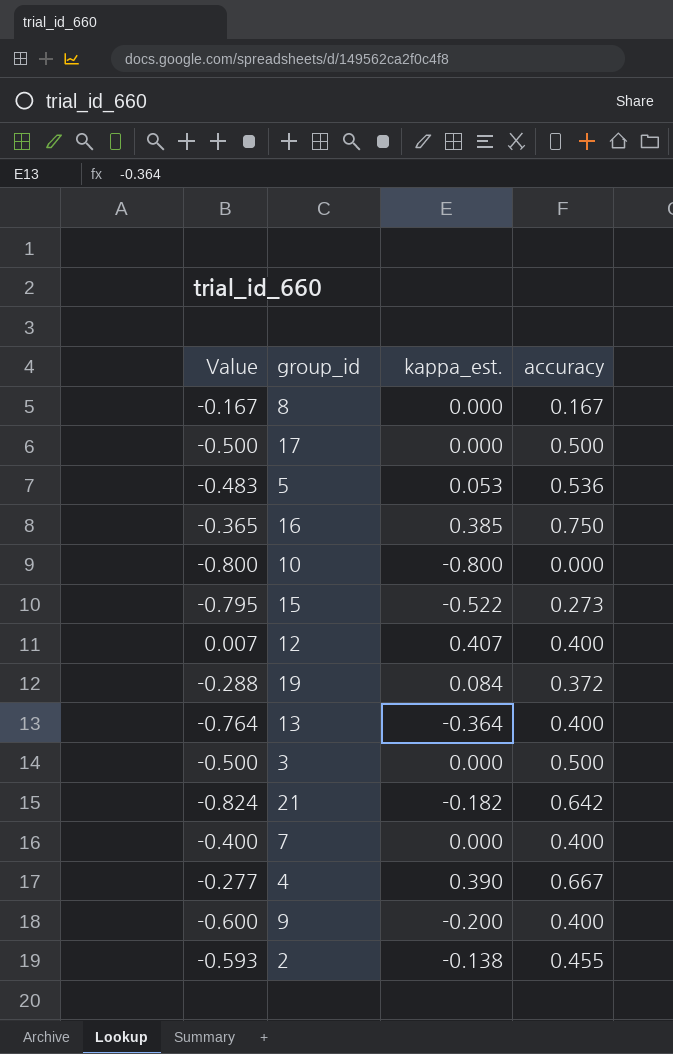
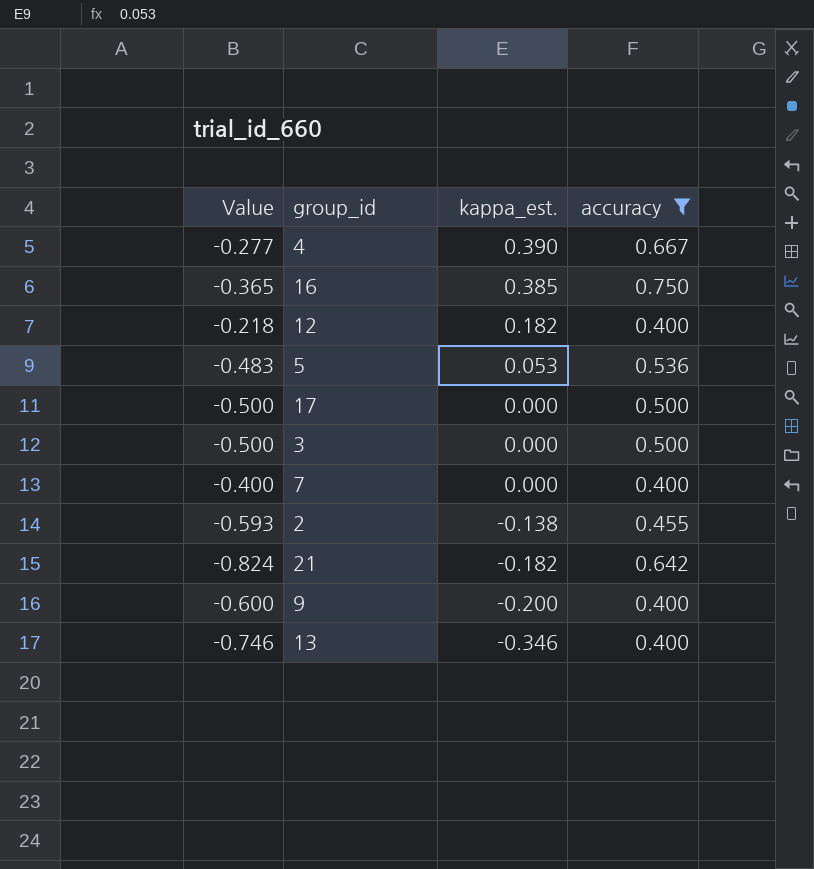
filter: none -> accuracy >= 0.400
row order: none -> kappa_est. descending
12 | Value: 0.007 -> -0.218
12 | kappa_est.: 0.407 -> 0.182
13 | Value: -0.764 -> -0.746
13 | kappa_est.: -0.364 -> -0.346

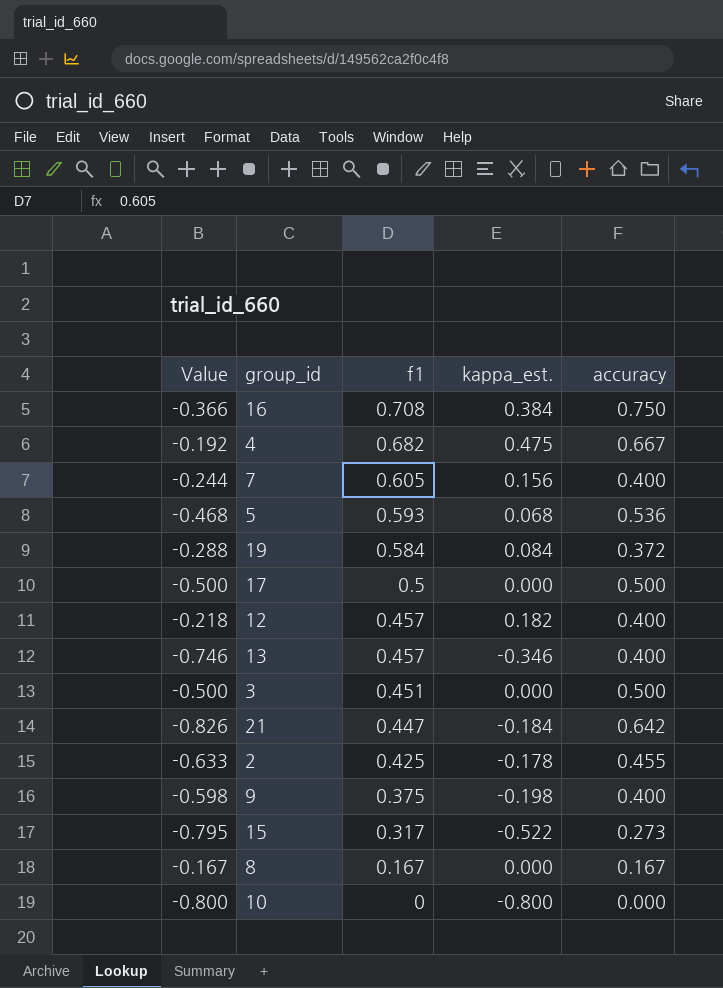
filter: accuracy >= 0.400 -> none
row order: kappa_est. descending -> f1 descending
column f1 | position: none -> 3
16 | Value: -0.365 -> -0.366
16 | kappa_est.: 0.385 -> 0.384
4 | Value: -0.277 -> -0.192
4 | kappa_est.: 0.390 -> 0.475
7 | Value: -0.400 -> -0.244
7 | kappa_est.: 0.000 -> 0.156
5 | Value: -0.483 -> -0.468
5 | kappa_est.: 0.053 -> 0.068
21 | Value: -0.824 -> -0.826
21 | kappa_est.: -0.182 -> -0.184
2 | Value: -0.593 -> -0.633
2 | kappa_est.: -0.138 -> -0.178
9 | Value: -0.600 -> -0.598
9 | kappa_est.: -0.200 -> -0.198

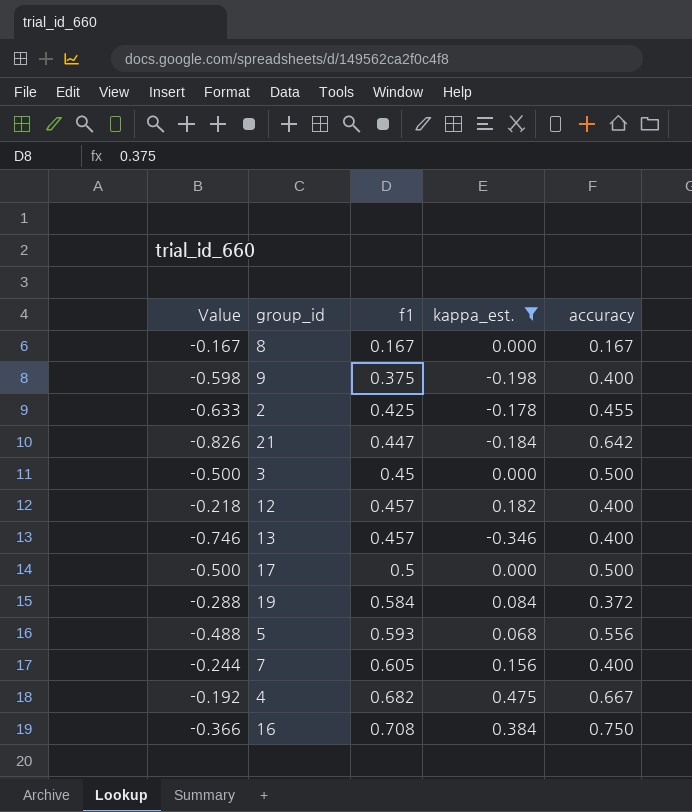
filter: none -> kappa_est. >= -0.346
row order: f1 descending -> f1 ascending
3 | f1: 0.451 -> 0.45
5 | Value: -0.468 -> -0.488
5 | accuracy: 0.536 -> 0.556

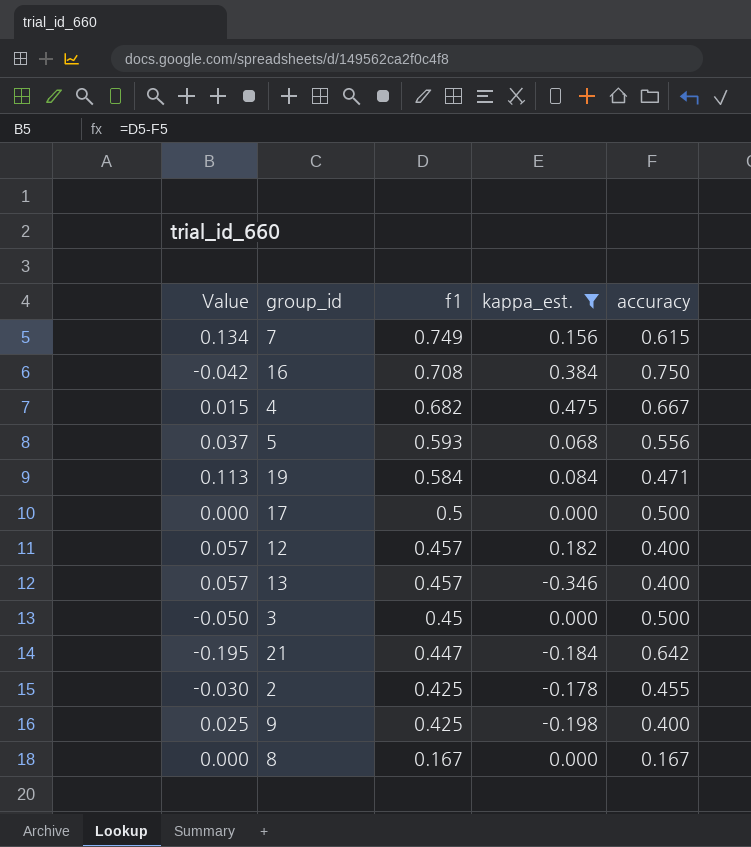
row order: f1 ascending -> f1 descending
column Value | formula: [kappa_est.] - [accuracy] -> [f1] - [accuracy]
7 | f1: 0.605 -> 0.749
7 | accuracy: 0.400 -> 0.615
19 | accuracy: 0.372 -> 0.471
9 | f1: 0.375 -> 0.425

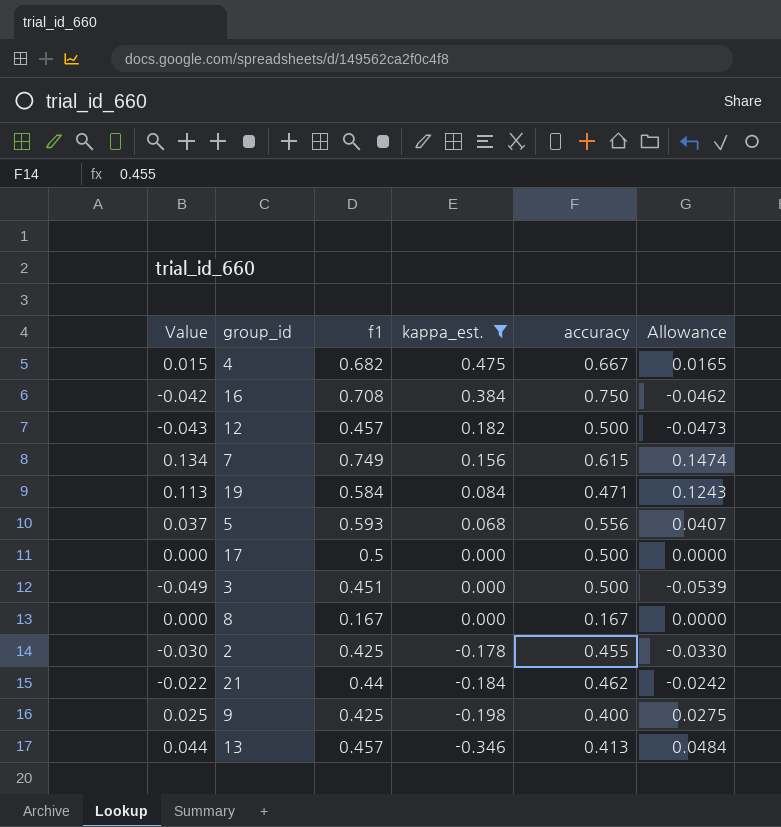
row order: f1 descending -> kappa_est. descending
column Allowance | formula: none -> [Value] * 1.1
12 | Value: 0.057 -> -0.043
12 | accuracy: 0.400 -> 0.500
3 | Value: -0.050 -> -0.049
3 | f1: 0.45 -> 0.451
21 | Value: -0.195 -> -0.022
21 | f1: 0.447 -> 0.44
21 | accuracy: 0.642 -> 0.462
13 | Value: 0.057 -> 0.044
13 | accuracy: 0.400 -> 0.413

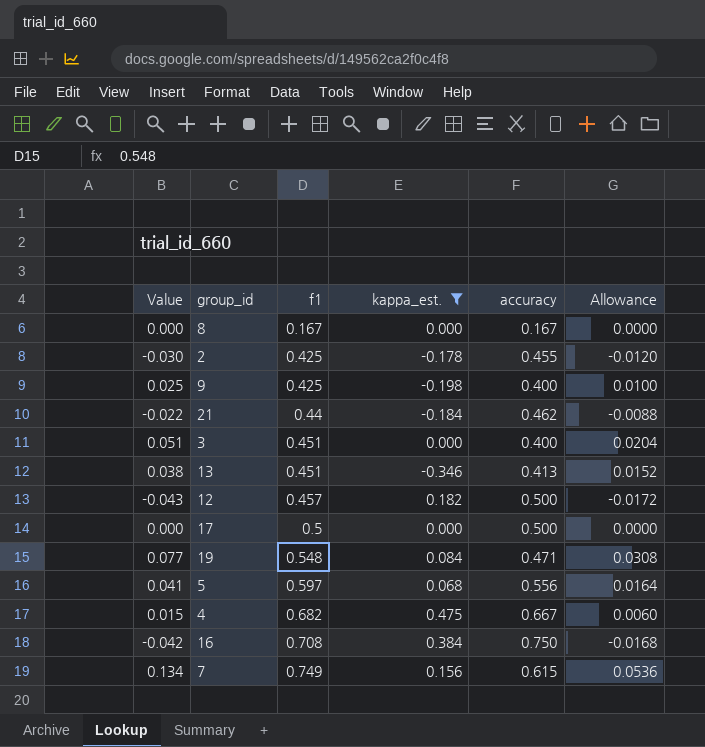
row order: kappa_est. descending -> f1 ascending
column Allowance | formula: [Value] * 1.1 -> [Value] * 0.4
3 | Value: -0.049 -> 0.051
3 | accuracy: 0.500 -> 0.400
13 | Value: 0.044 -> 0.038
13 | f1: 0.457 -> 0.451
19 | Value: 0.113 -> 0.077
19 | f1: 0.584 -> 0.548
5 | Value: 0.037 -> 0.041
5 | f1: 0.593 -> 0.597

